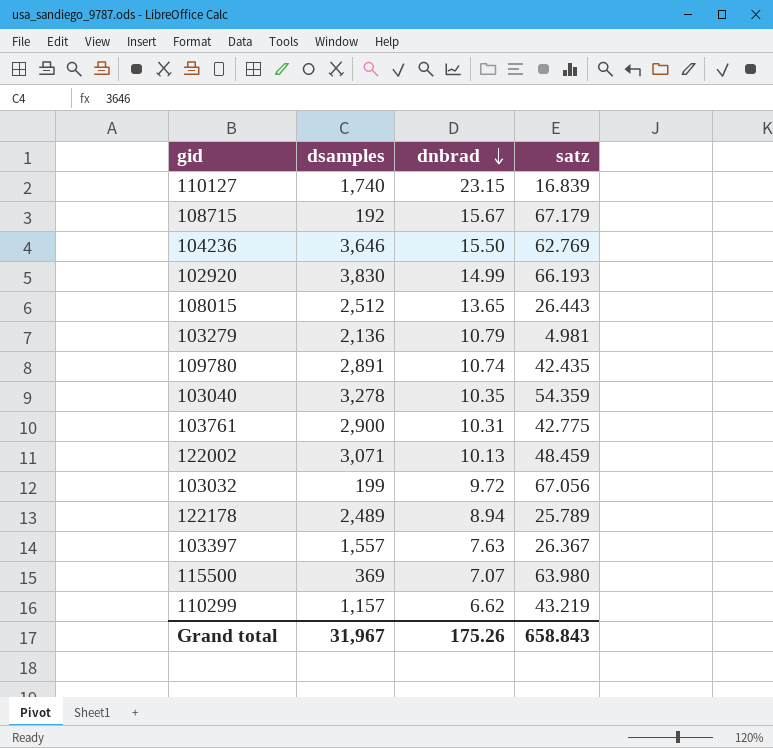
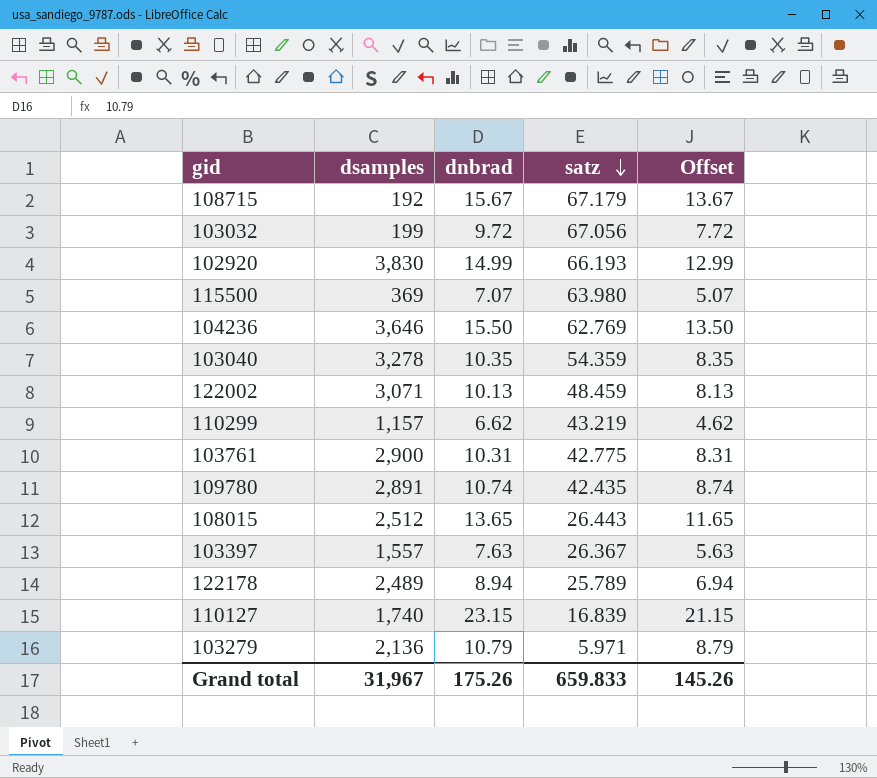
row order: dnbrad descending -> satz descending
column Offset | formula: none -> [dnbrad] - 2
103279 | satz: 4.981 -> 5.971
Grand total | satz: 658.843 -> 659.833

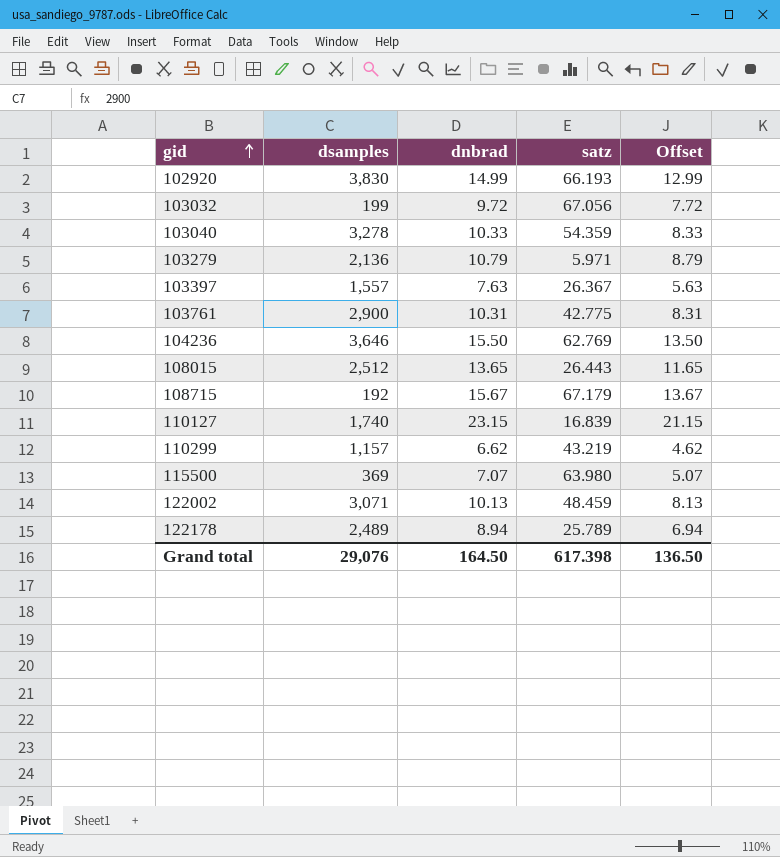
row order: satz descending -> gid ascending
row 109780: 2,891 | 10.74 | 42.435 | 8.74 -> none
103040 | dnbrad: 10.35 -> 10.33
103040 | Offset: 8.35 -> 8.33
Grand total | dsamples: 31,967 -> 29,076
Grand total | dnbrad: 175.26 -> 164.50
Grand total | satz: 659.833 -> 617.398
Grand total | Offset: 145.26 -> 136.50

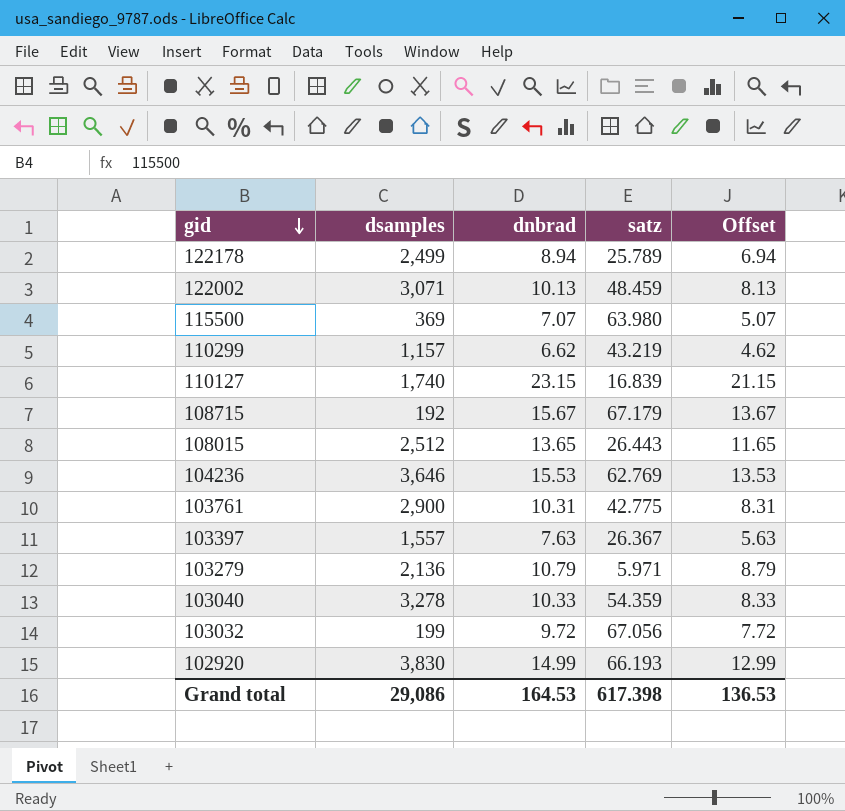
row order: gid ascending -> gid descending
122178 | dsamples: 2,489 -> 2,499
104236 | dnbrad: 15.50 -> 15.53
104236 | Offset: 13.50 -> 13.53
Grand total | dsamples: 29,076 -> 29,086
Grand total | dnbrad: 164.50 -> 164.53
Grand total | Offset: 136.50 -> 136.53

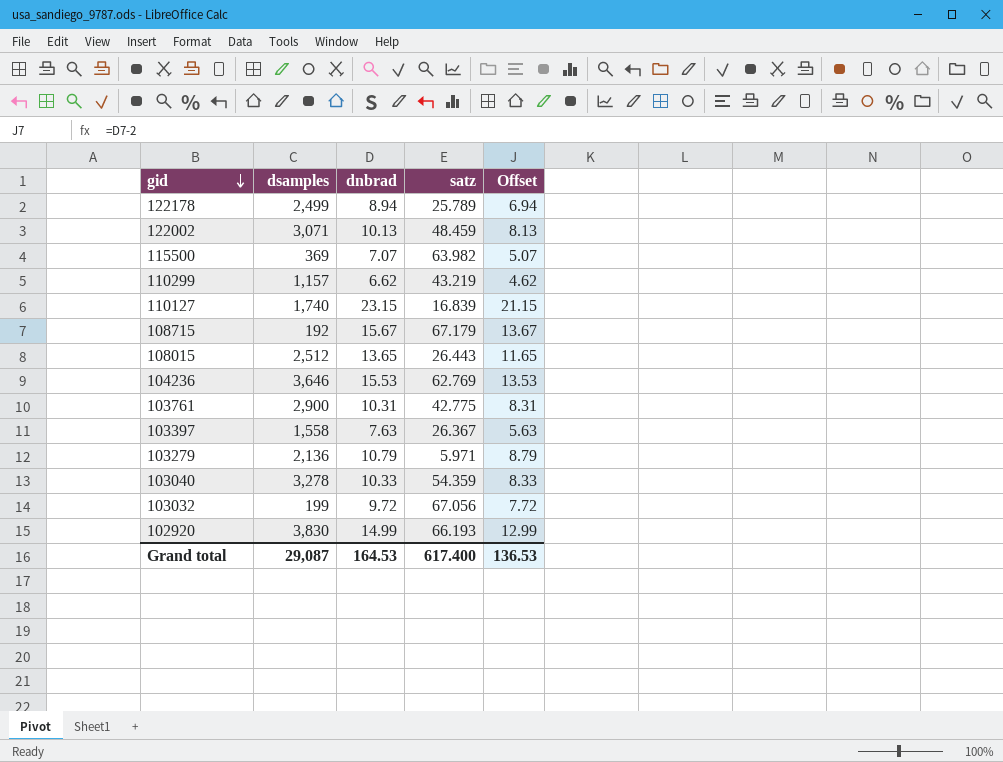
115500 | satz: 63.980 -> 63.982
103397 | dsamples: 1,557 -> 1,558
Grand total | dsamples: 29,086 -> 29,087
Grand total | satz: 617.398 -> 617.400

